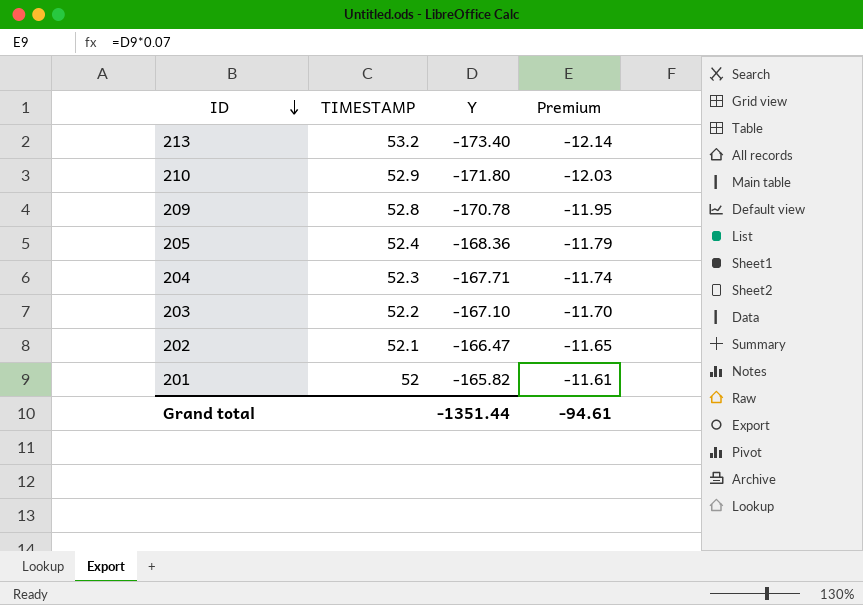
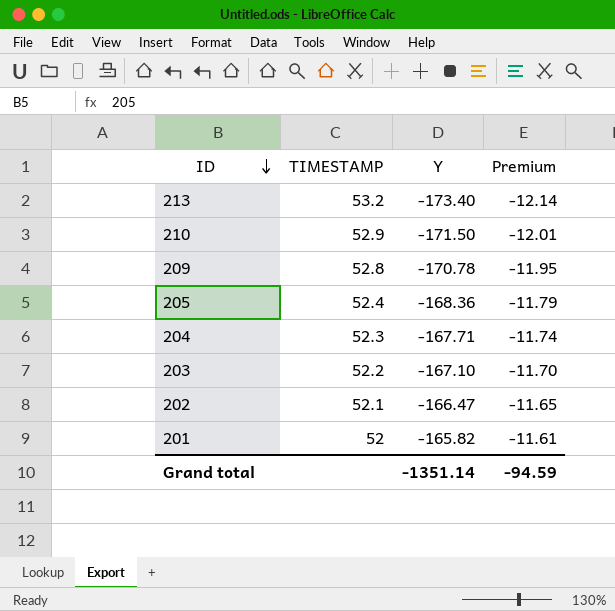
210 | Y: -171.80 -> -171.50
210 | Premium: -12.03 -> -12.01
Grand total | Y: -1351.44 -> -1351.14
Grand total | Premium: -94.61 -> -94.59

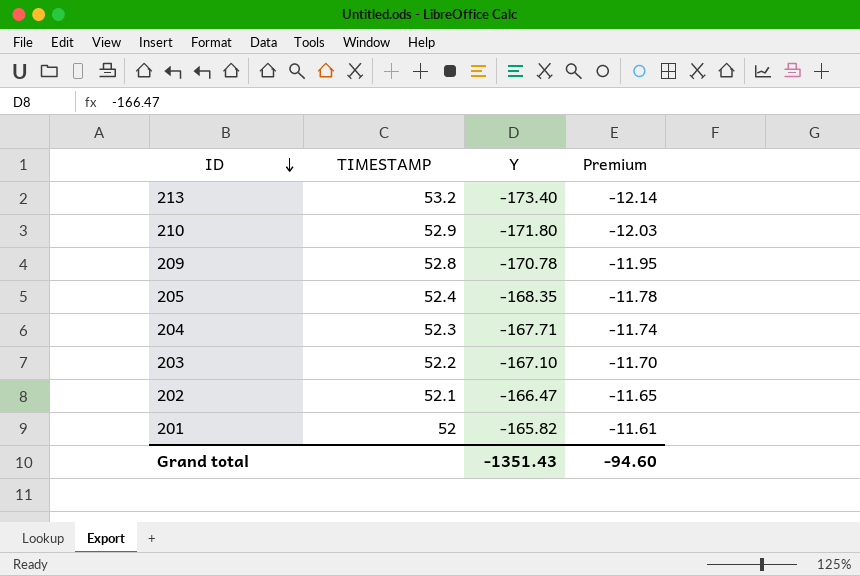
210 | Y: -171.50 -> -171.80
210 | Premium: -12.01 -> -12.03
205 | Y: -168.36 -> -168.35
205 | Premium: -11.79 -> -11.78
Grand total | Y: -1351.14 -> -1351.43
Grand total | Premium: -94.59 -> -94.60

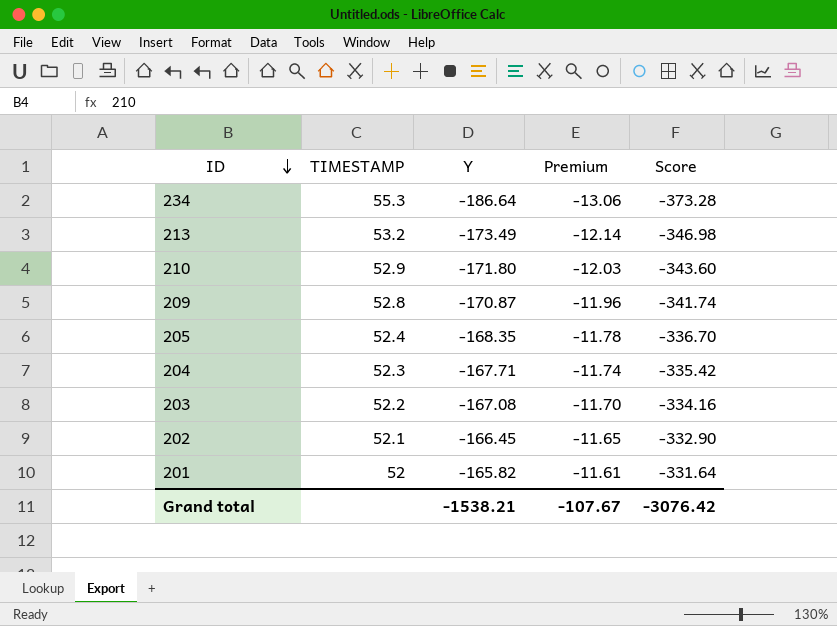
column Score | formula: none -> [Y] * 2
row 234: none -> 55.3 | -186.64 | -13.06 | -373.28
213 | Y: -173.40 -> -173.49
209 | Y: -170.78 -> -170.87
209 | Premium: -11.95 -> -11.96
203 | Y: -167.10 -> -167.08
202 | Y: -166.47 -> -166.45
Grand total | Y: -1351.43 -> -1538.21
Grand total | Premium: -94.60 -> -107.67

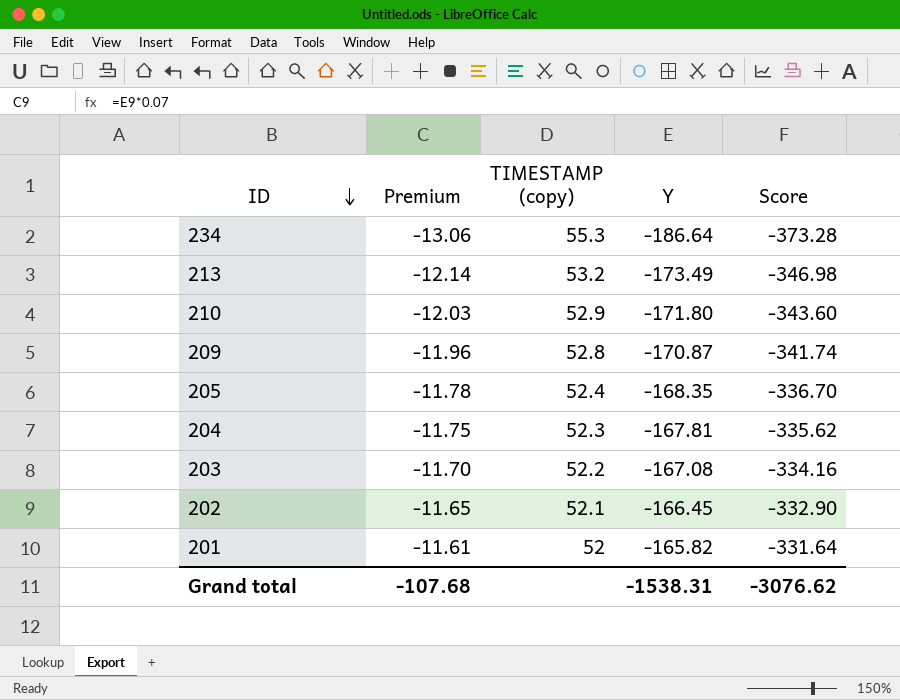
column Premium | position: 4 -> 2
column name: TIMESTAMP -> TIMESTAMP (copy)
204 | Premium: -11.74 -> -11.75
204 | Y: -167.71 -> -167.81
204 | Score: -335.42 -> -335.62
Grand total | Premium: -107.67 -> -107.68
Grand total | Y: -1538.21 -> -1538.31
Grand total | Score: -3076.42 -> -3076.62

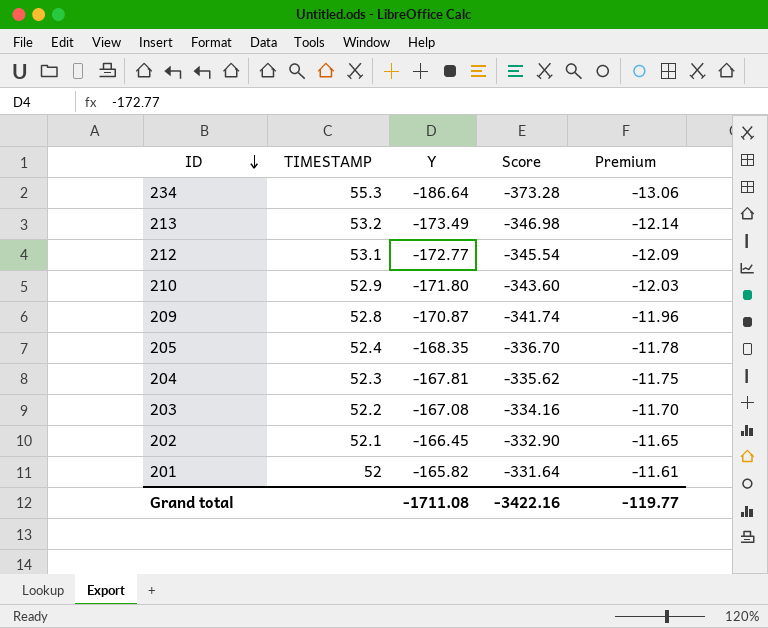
column name: TIMESTAMP (copy) -> TIMESTAMP
column Premium | position: 2 -> 5
row 212: none -> 53.1 | -172.77 | -345.54 | -12.09
Grand total | Y: -1538.31 -> -1711.08
Grand total | Score: -3076.62 -> -3422.16
Grand total | Premium: -107.68 -> -119.77

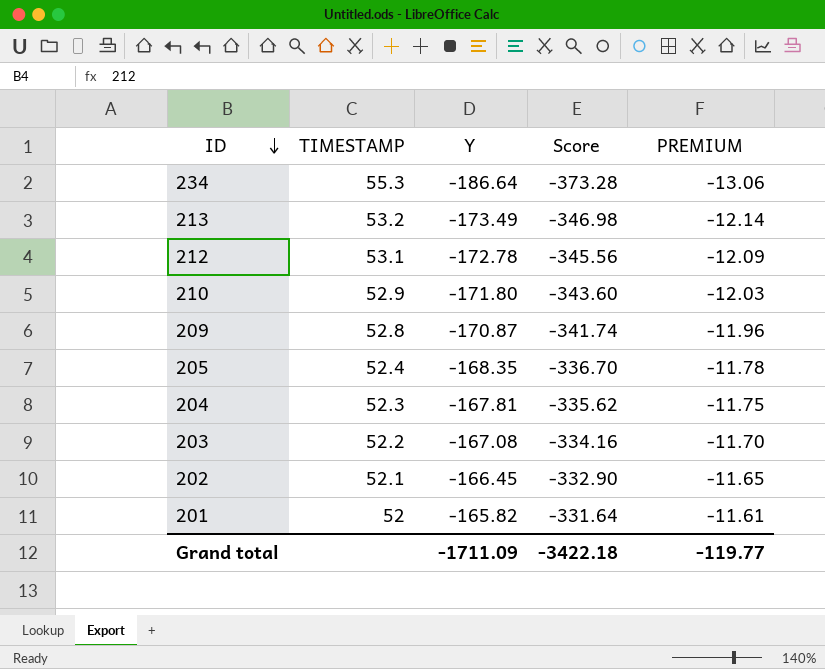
column name: Premium -> PREMIUM
212 | Y: -172.77 -> -172.78
212 | Score: -345.54 -> -345.56
Grand total | Y: -1711.08 -> -1711.09
Grand total | Score: -3422.16 -> -3422.18

